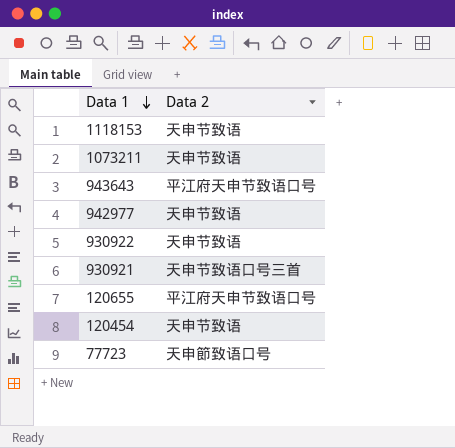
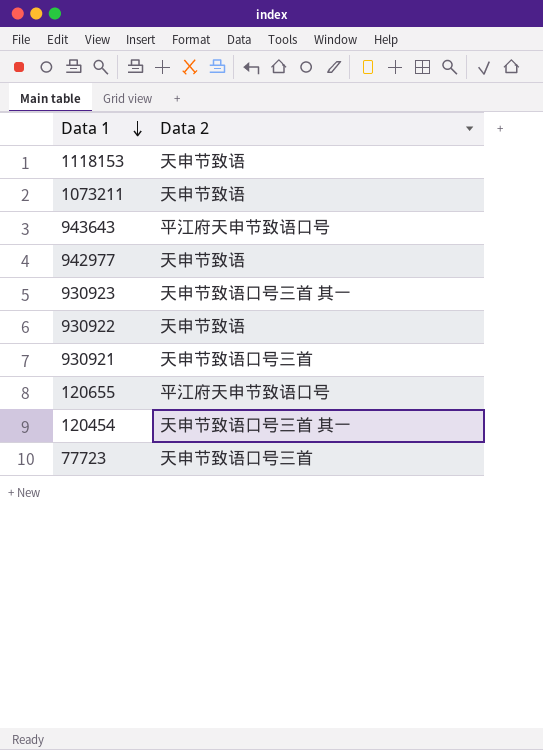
row 930923: none -> 天申节致语口号三首 其一
120454 | Data 2: 天申节致语 -> 天申节致语口号三首 其一
77723 | Data 2: 天申節致语口号 -> 天申节致语口号三首

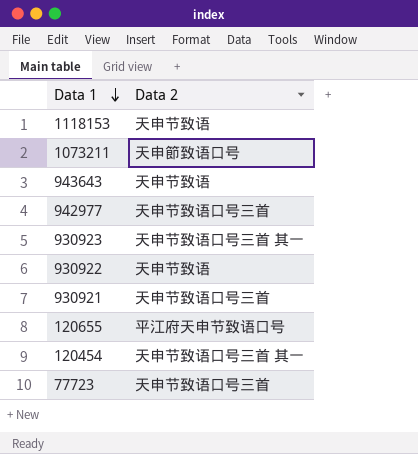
1073211 | Data 2: 天申节致语 -> 天申節致语口号
943643 | Data 2: 平江府天申节致语口号 -> 天申节致语
942977 | Data 2: 天申节致语 -> 天申节致语口号三首

